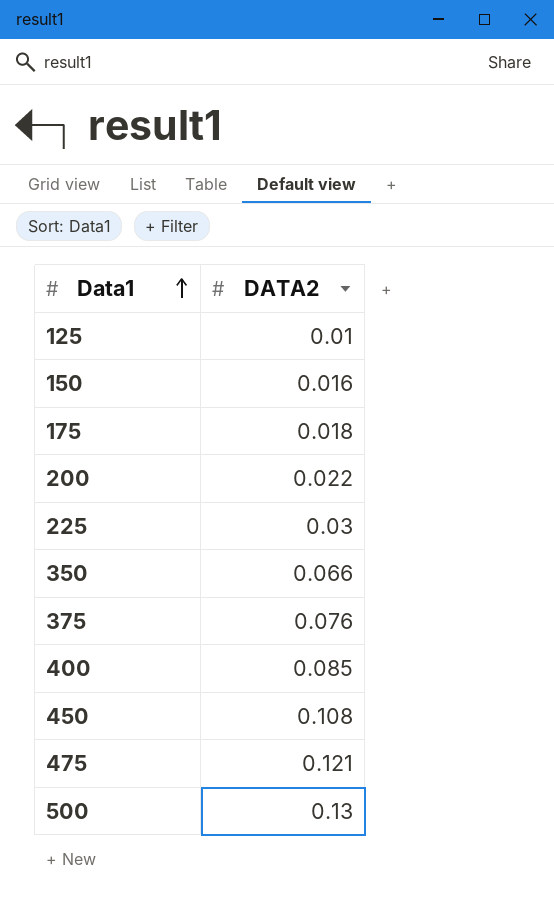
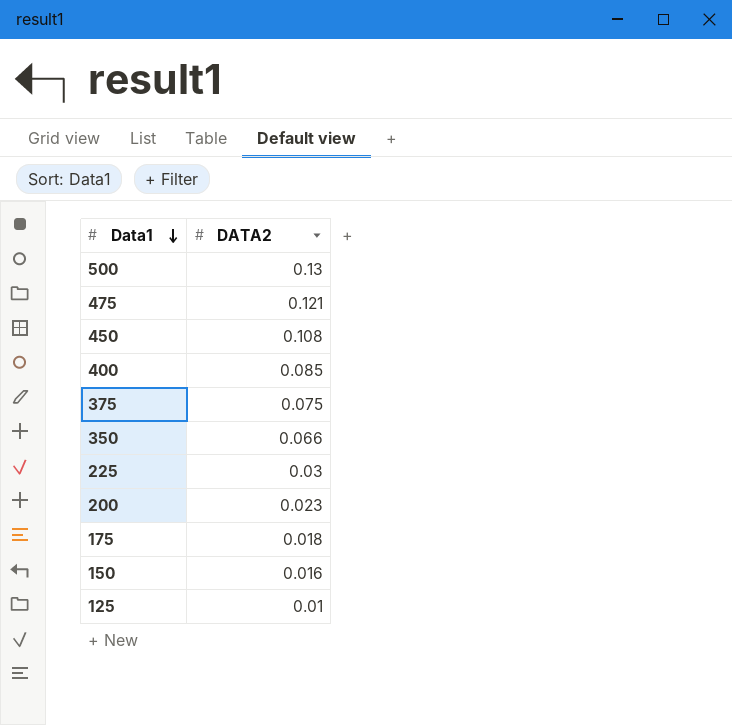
row order: Data1 ascending -> Data1 descending
375 | DATA2: 0.076 -> 0.075
200 | DATA2: 0.022 -> 0.023

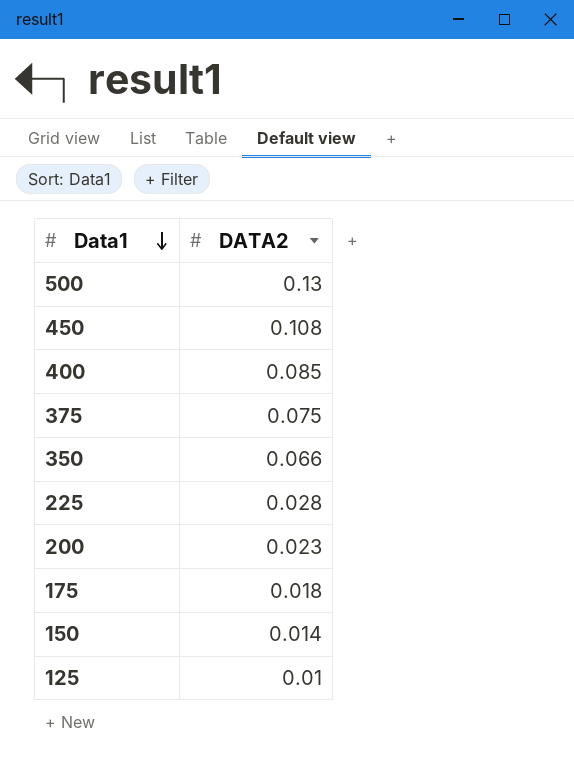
row 475: 0.121 -> none
225 | DATA2: 0.03 -> 0.028
150 | DATA2: 0.016 -> 0.014

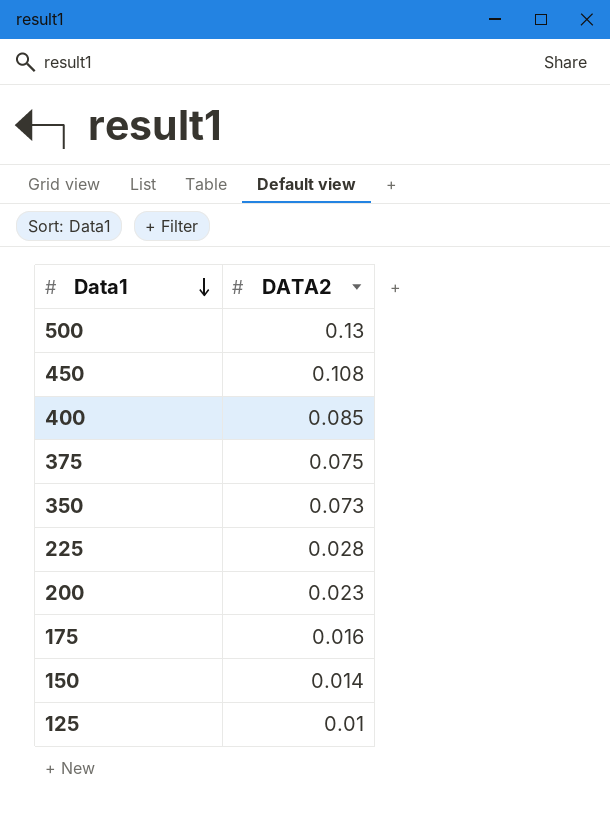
350 | DATA2: 0.066 -> 0.073
175 | DATA2: 0.018 -> 0.016

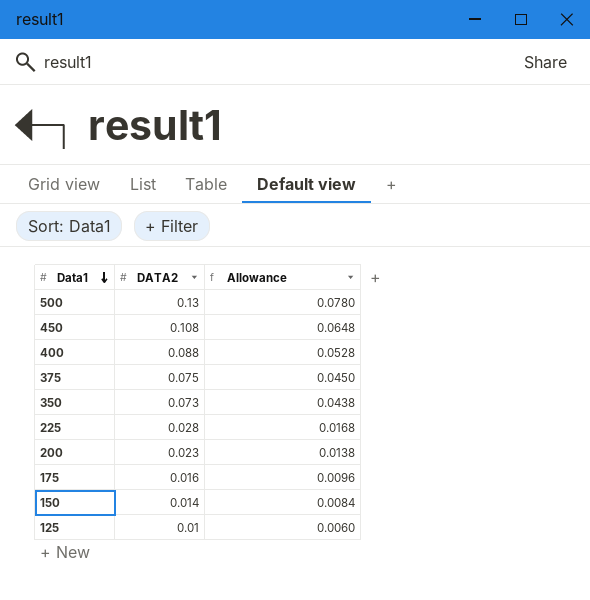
column Allowance | formula: none -> [DATA2] * 0.6
400 | DATA2: 0.085 -> 0.088

